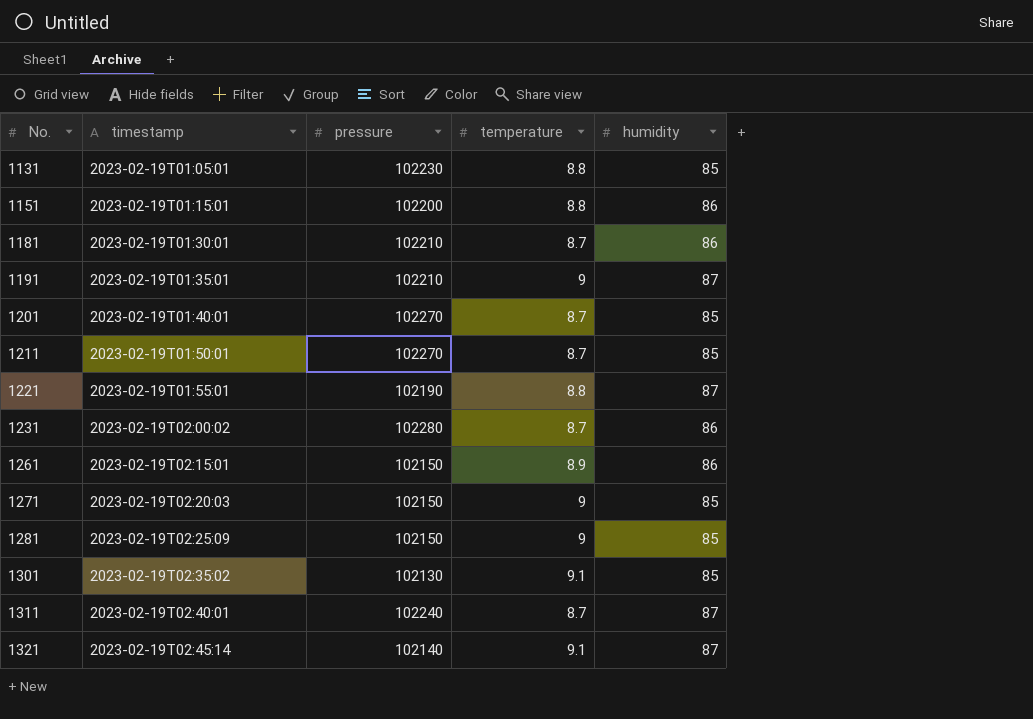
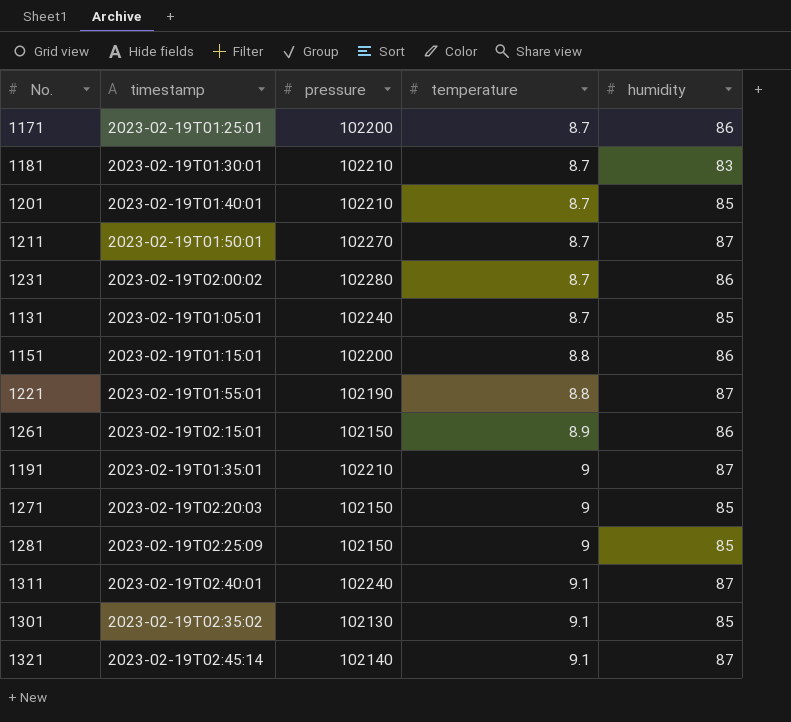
row order: No. ascending -> temperature ascending
row 1171: none -> 2023-02-19T01:25:01 | 102200 | 8.7 | 86
1181 | humidity: 86 -> 83
1201 | pressure: 102270 -> 102210
1211 | humidity: 85 -> 87
1131 | pressure: 102230 -> 102240
1131 | temperature: 8.8 -> 8.7
1311 | temperature: 8.7 -> 9.1

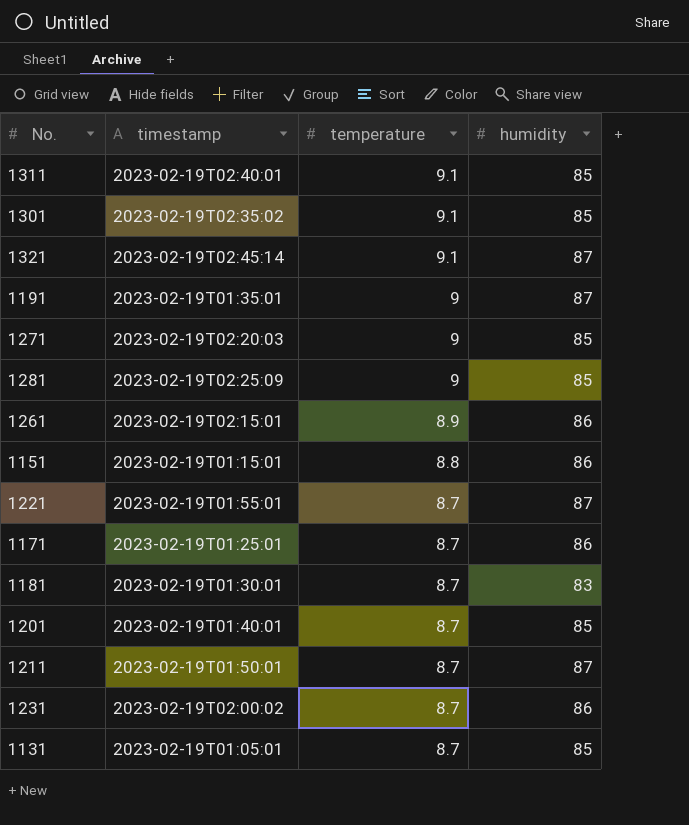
row order: temperature ascending -> temperature descending
column pressure | position: 3 -> none
1311 | humidity: 87 -> 85
1221 | temperature: 8.8 -> 8.7

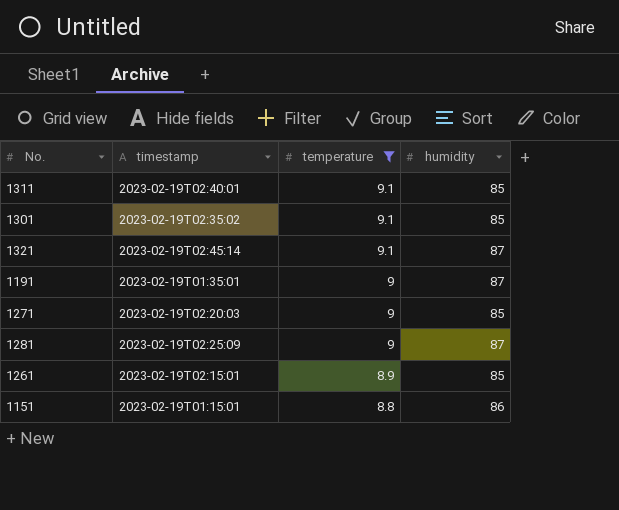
filter: none -> temperature != 8.7
1281 | humidity: 85 -> 87
1261 | humidity: 86 -> 85

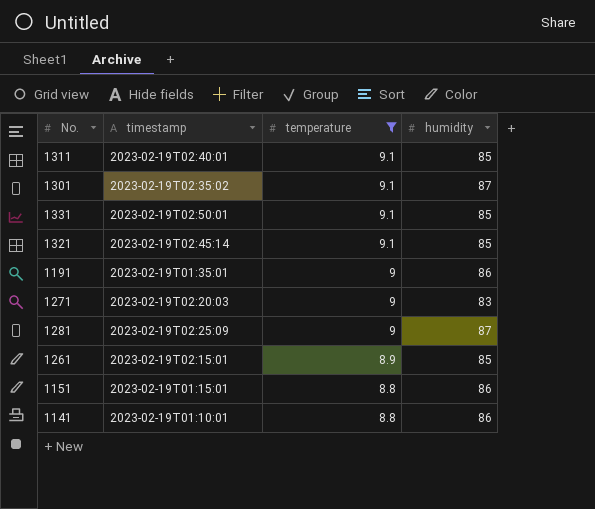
1301 | humidity: 85 -> 87
row 1331: none -> 2023-02-19T02:50:01 | 9.1 | 85
1321 | humidity: 87 -> 85
1191 | humidity: 87 -> 86
1271 | humidity: 85 -> 83
row 1141: none -> 2023-02-19T01:10:01 | 8.8 | 86

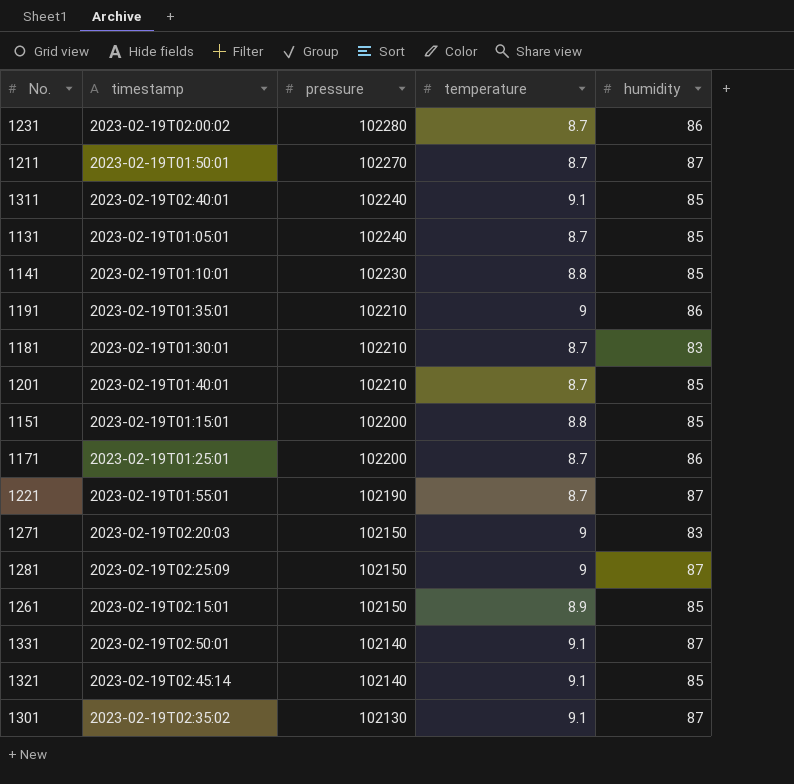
filter: temperature != 8.7 -> none
row order: temperature descending -> pressure descending
column pressure | position: none -> 3
1141 | humidity: 86 -> 85
1151 | humidity: 86 -> 85
1331 | humidity: 85 -> 87

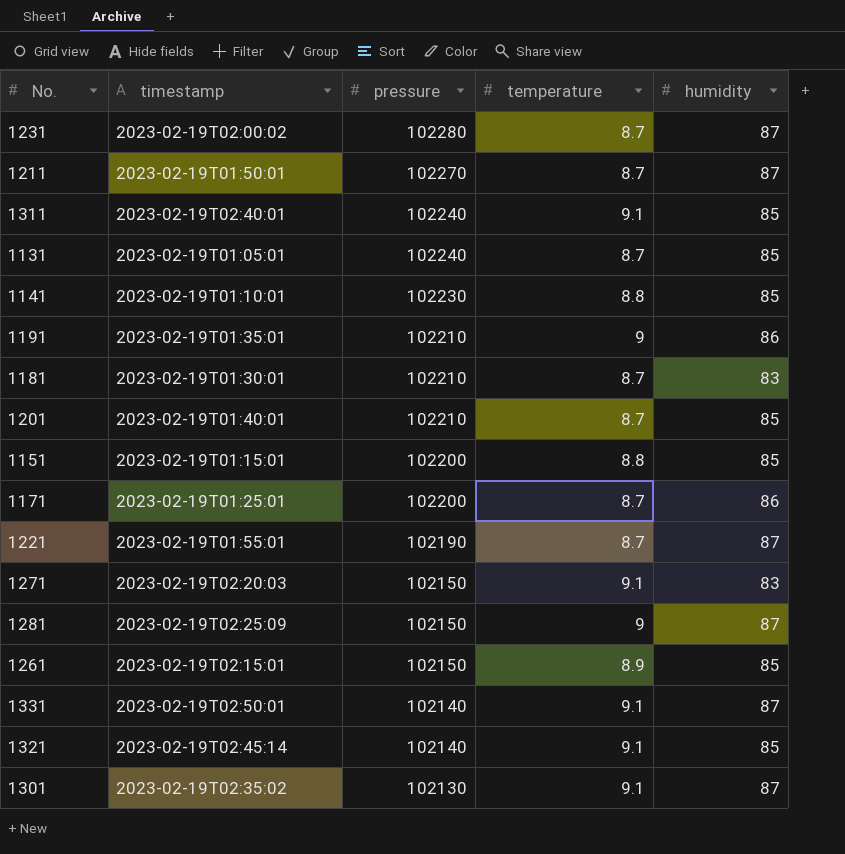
1231 | humidity: 86 -> 87
1271 | temperature: 9 -> 9.1

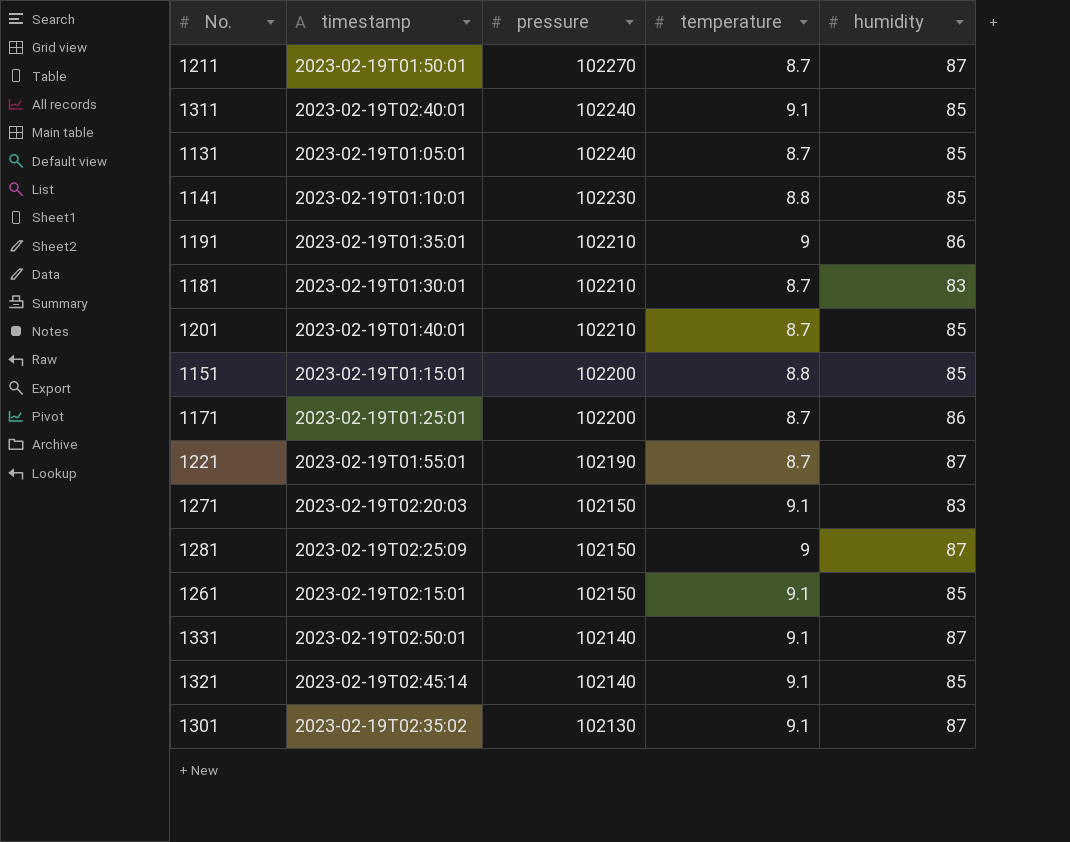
row 1231: 2023-02-19T02:00:02 | 102280 | 8.7 | 87 -> none
1261 | temperature: 8.9 -> 9.1

